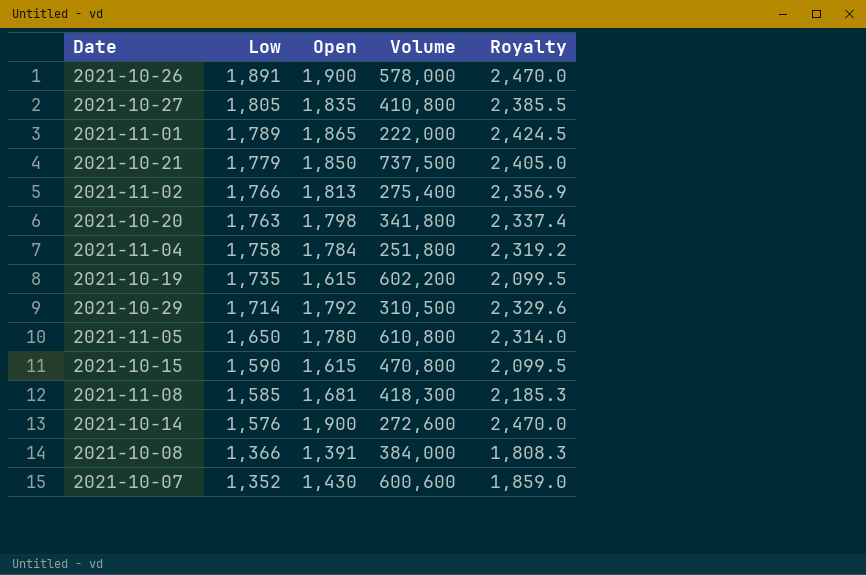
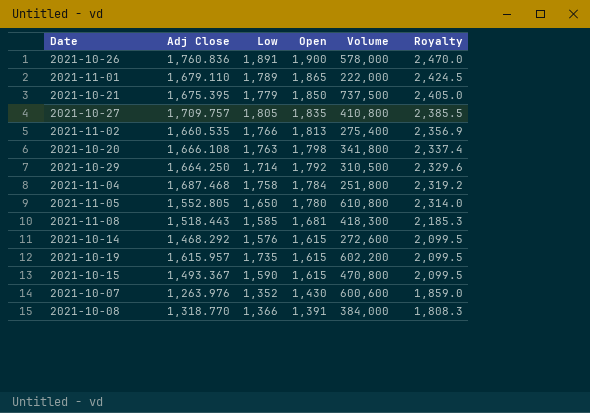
row order: Low descending -> Open descending
column Adj Close | position: none -> 2
2021-10-14 | Open: 1,900 -> 1,615
2021-10-14 | Royalty: 2,470.0 -> 2,099.5

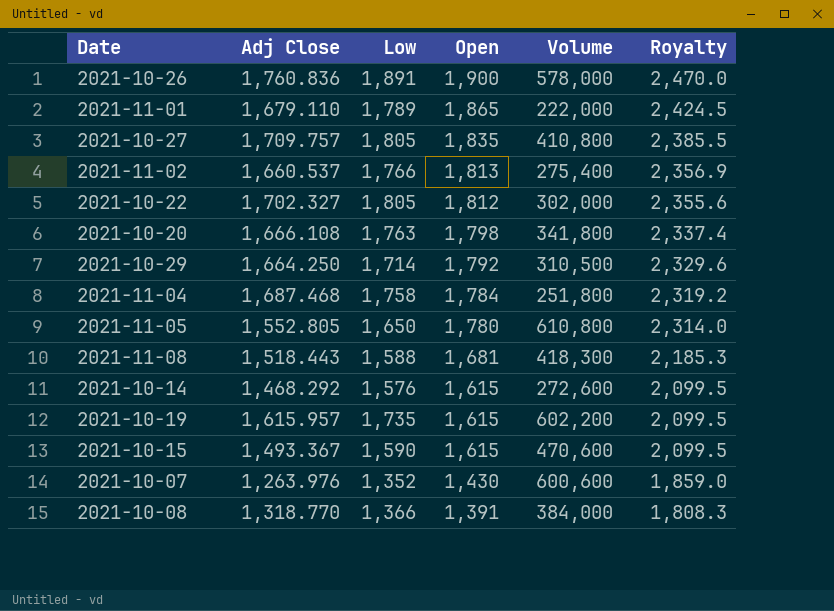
row 2021-10-21: 1,675.395 | 1,779 | 1,850 | 737,500 | 2,405.0 -> none
2021-11-02 | Adj Close: 1,660.535 -> 1,660.537
row 2021-10-22: none -> 1,702.327 | 1,805 | 1,812 | 302,000 | 2,355.6
2021-11-08 | Low: 1,585 -> 1,588
2021-10-15 | Volume: 470,800 -> 470,600

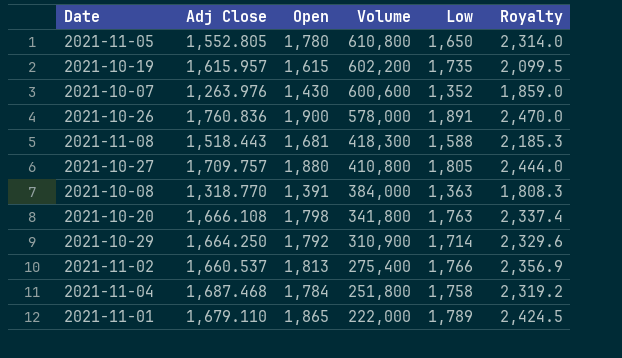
row order: Open descending -> Volume descending
column Low | position: 3 -> 5
row 2021-10-22: 1,702.327 | 1,805 | 1,812 | 302,000 | 2,355.6 -> none
row 2021-10-14: 1,468.292 | 1,576 | 1,615 | 272,600 | 2,099.5 -> none
row 2021-10-15: 1,493.367 | 1,590 | 1,615 | 470,600 | 2,099.5 -> none
2021-10-27 | Open: 1,835 -> 1,880
2021-10-27 | Royalty: 2,385.5 -> 2,444.0
2021-10-08 | Low: 1,366 -> 1,363
2021-10-29 | Volume: 310,500 -> 310,900

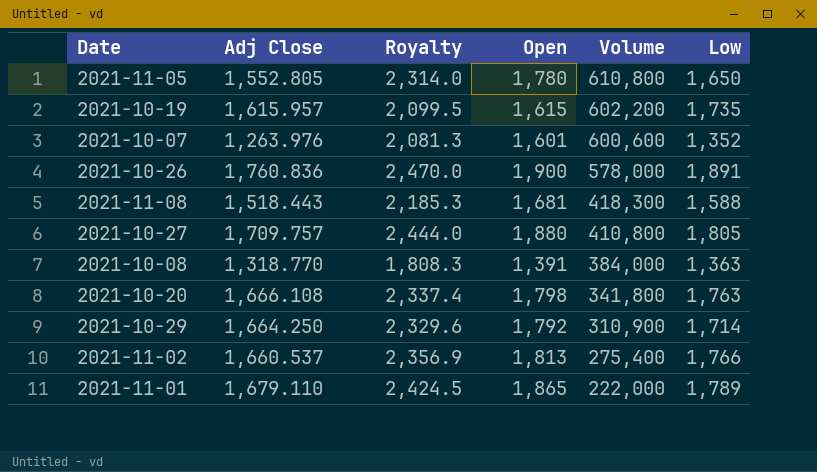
column Royalty | position: 6 -> 3
row 2021-11-04: 1,687.468 | 1,784 | 251,800 | 1,758 | 2,319.2 -> none
2021-10-07 | Royalty: 1,859.0 -> 2,081.3
2021-10-07 | Open: 1,430 -> 1,601

